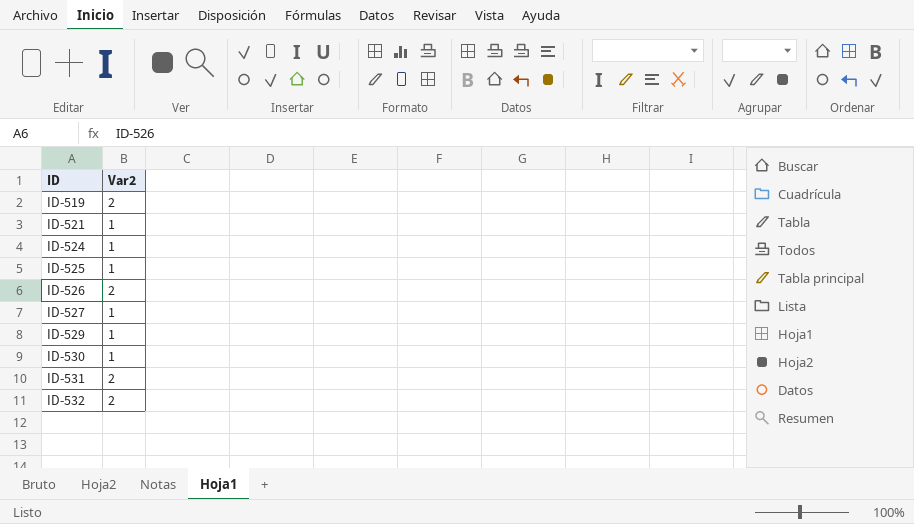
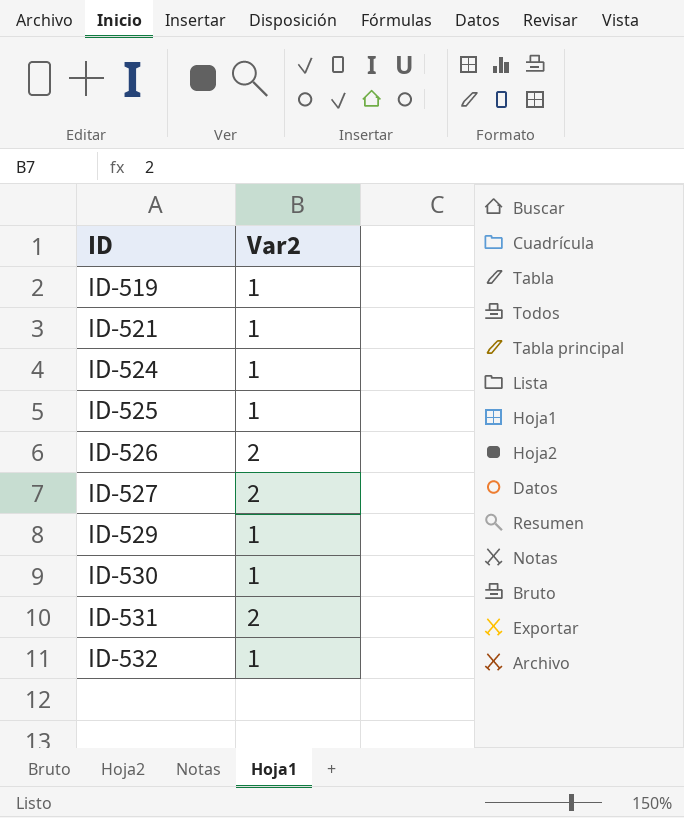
ID-519 | Var2: 2 -> 1
ID-527 | Var2: 1 -> 2
ID-532 | Var2: 2 -> 1

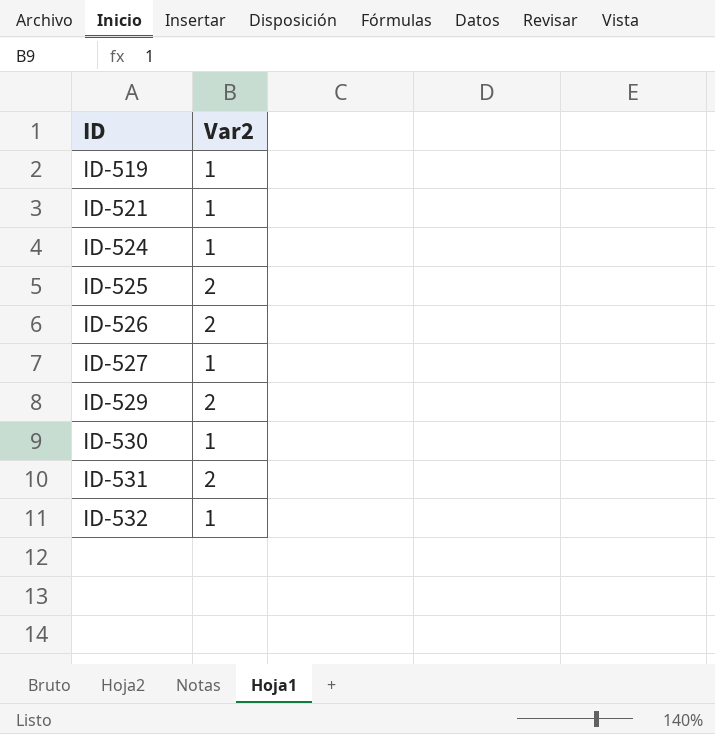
ID-525 | Var2: 1 -> 2
ID-527 | Var2: 2 -> 1
ID-529 | Var2: 1 -> 2

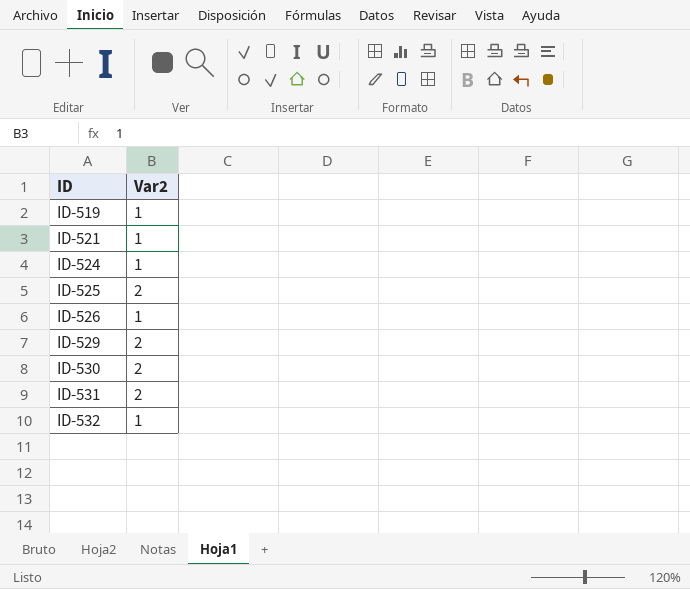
row ID-527: 1 -> none
ID-526 | Var2: 2 -> 1
ID-530 | Var2: 1 -> 2

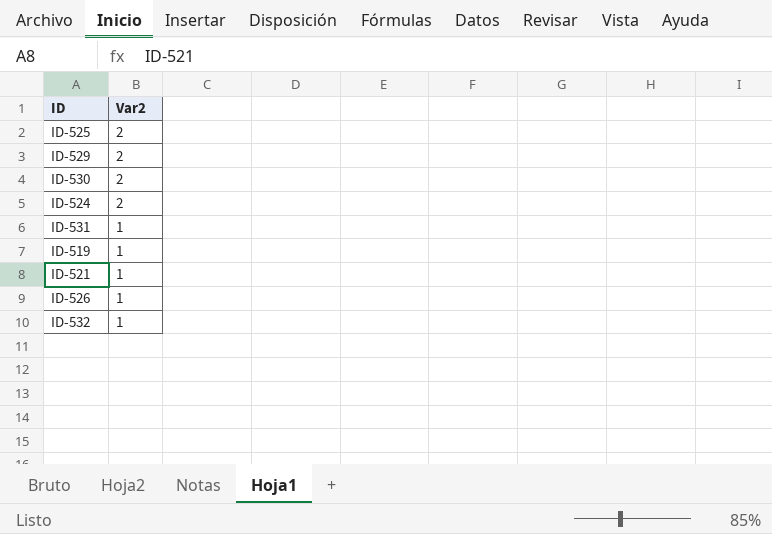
row order: ID ascending -> Var2 descending
ID-524 | Var2: 1 -> 2
ID-531 | Var2: 2 -> 1

